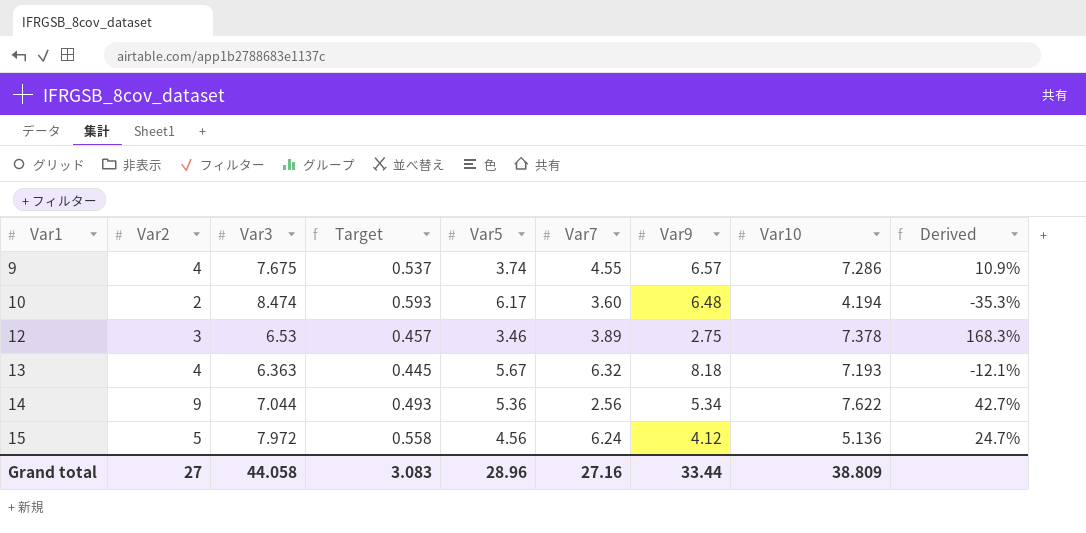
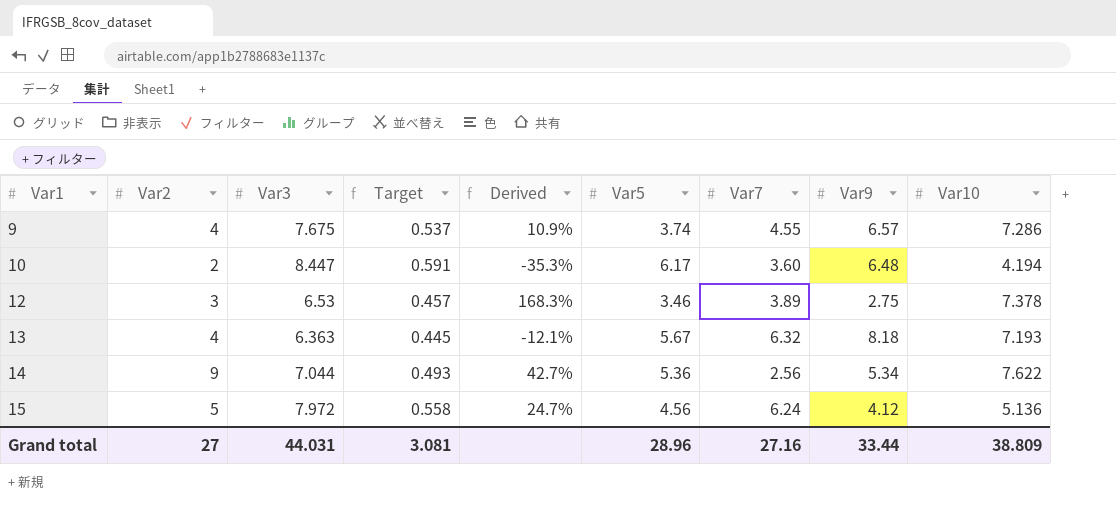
column Derived | position: 9 -> 5
10 | Var3: 8.474 -> 8.447
10 | Target: 0.593 -> 0.591
Grand total | Var3: 44.058 -> 44.031
Grand total | Target: 3.083 -> 3.081

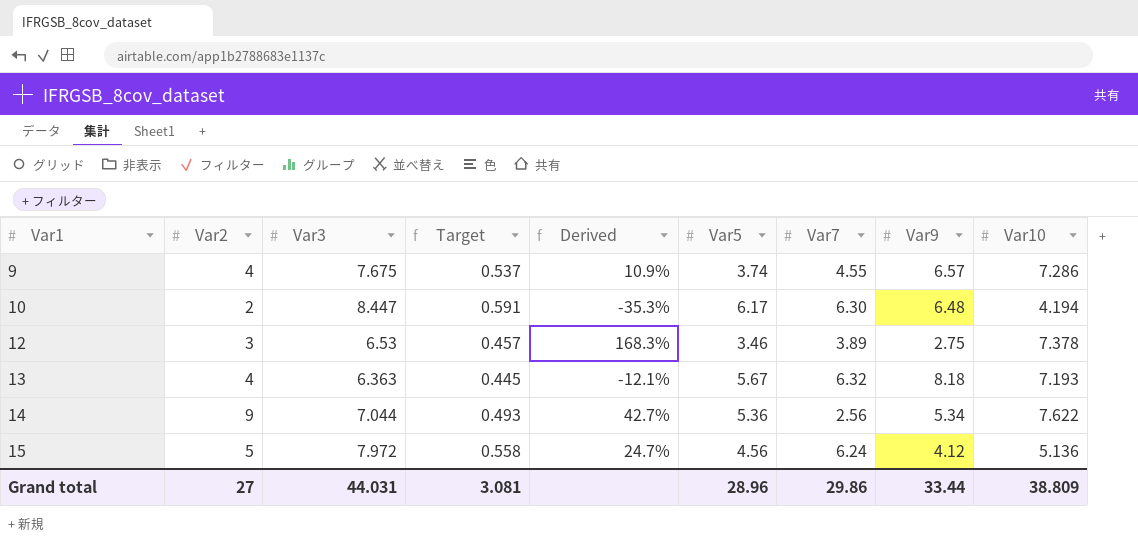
10 | Var7: 3.60 -> 6.30
Grand total | Var7: 27.16 -> 29.86

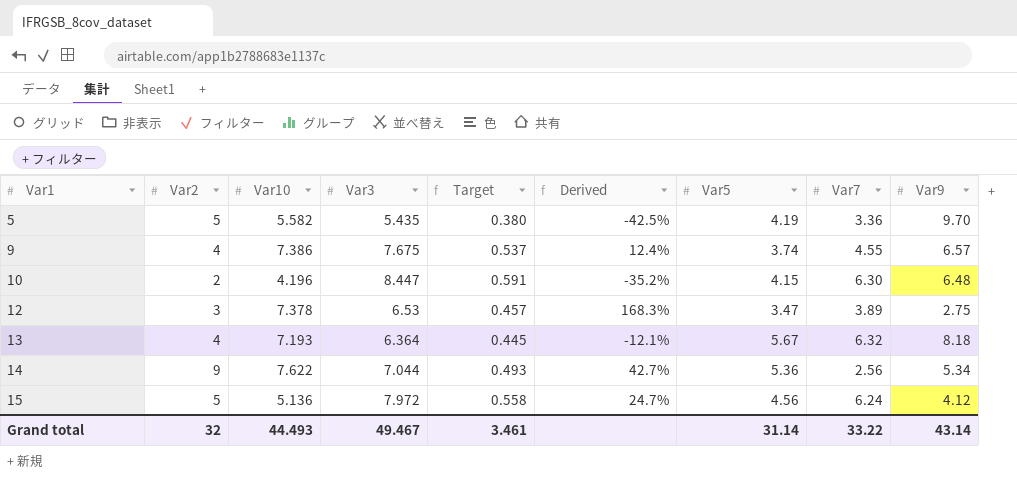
column Var10 | position: 9 -> 3
row 5: none -> 5 | 5.582 | 5.435 | 0.380 | -42.5% | 4.19 | 3.36 | 9.70
9 | Var10: 7.286 -> 7.386
9 | Derived: 10.9% -> 12.4%
10 | Var10: 4.194 -> 4.196
10 | Derived: -35.3% -> -35.2%
10 | Var5: 6.17 -> 4.15
12 | Var5: 3.46 -> 3.47
13 | Var3: 6.363 -> 6.364
Grand total | Var2: 27 -> 32
Grand total | Var10: 38.809 -> 44.493
Grand total | Var3: 44.031 -> 49.467
Grand total | Target: 3.081 -> 3.461
Grand total | Var5: 28.96 -> 31.14
Grand total | Var7: 29.86 -> 33.22
Grand total | Var9: 33.44 -> 43.14

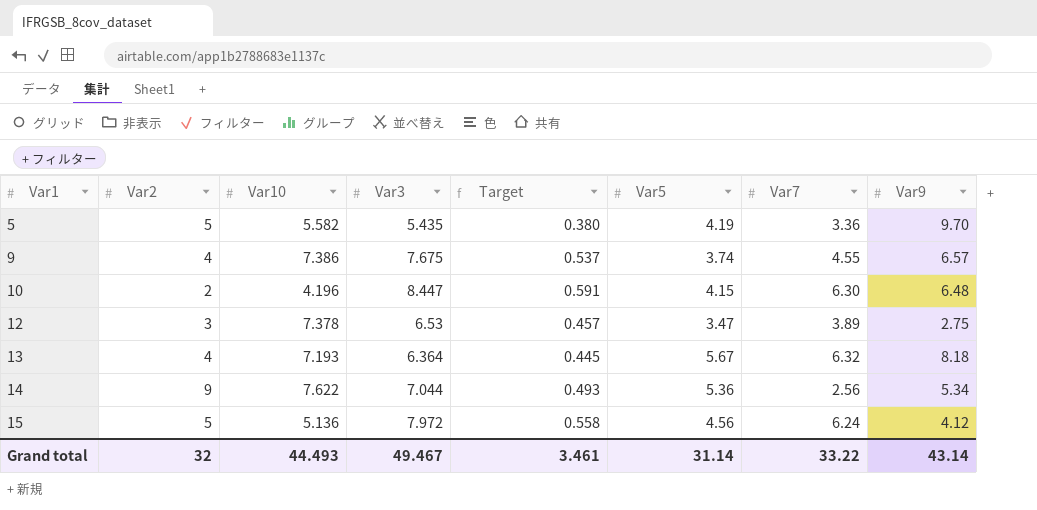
column Derived | formula: ([Var10] - [Var9]) / [Var9] -> none

